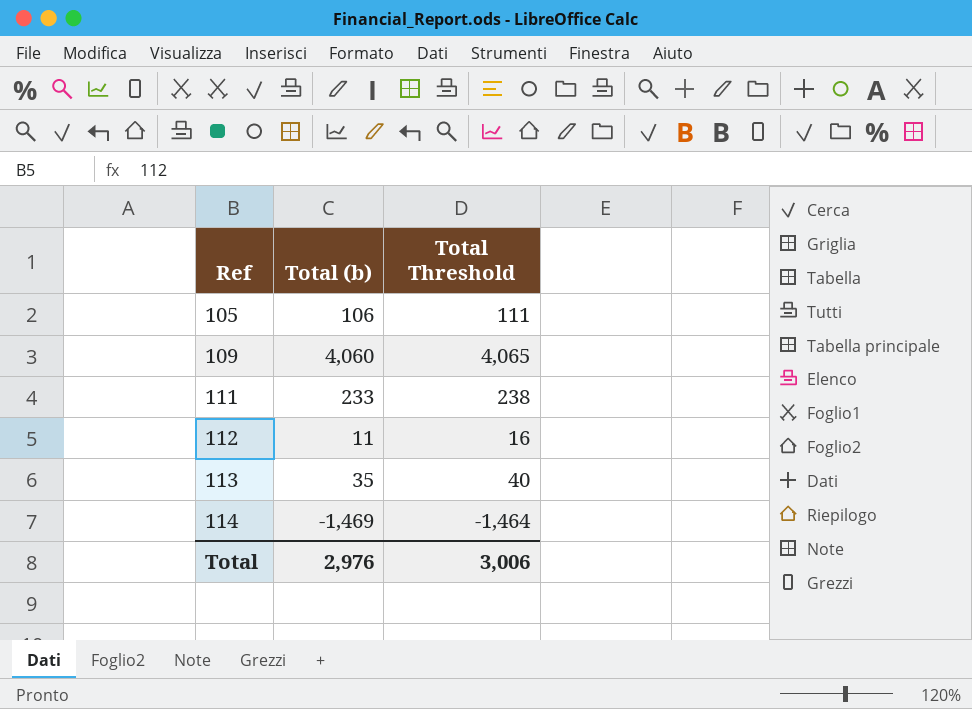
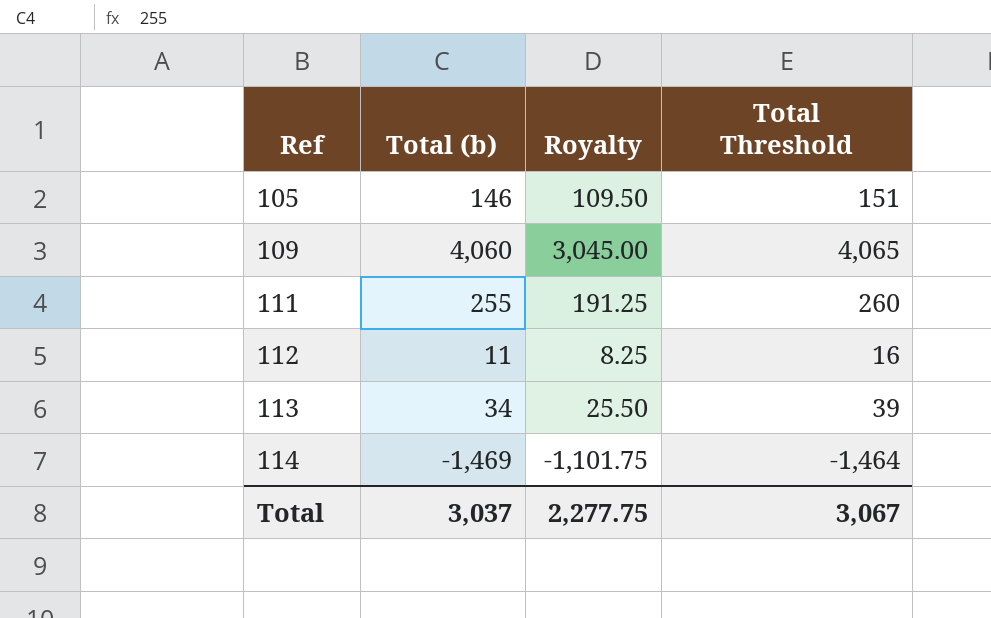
column Royalty | formula: none -> [Total (b)] * 0.75
105 | Total (b): 106 -> 146
105 | Total Threshold: 111 -> 151
111 | Total (b): 233 -> 255
111 | Total Threshold: 238 -> 260
113 | Total (b): 35 -> 34
113 | Total Threshold: 40 -> 39
Total | Total (b): 2,976 -> 3,037
Total | Total Threshold: 3,006 -> 3,067

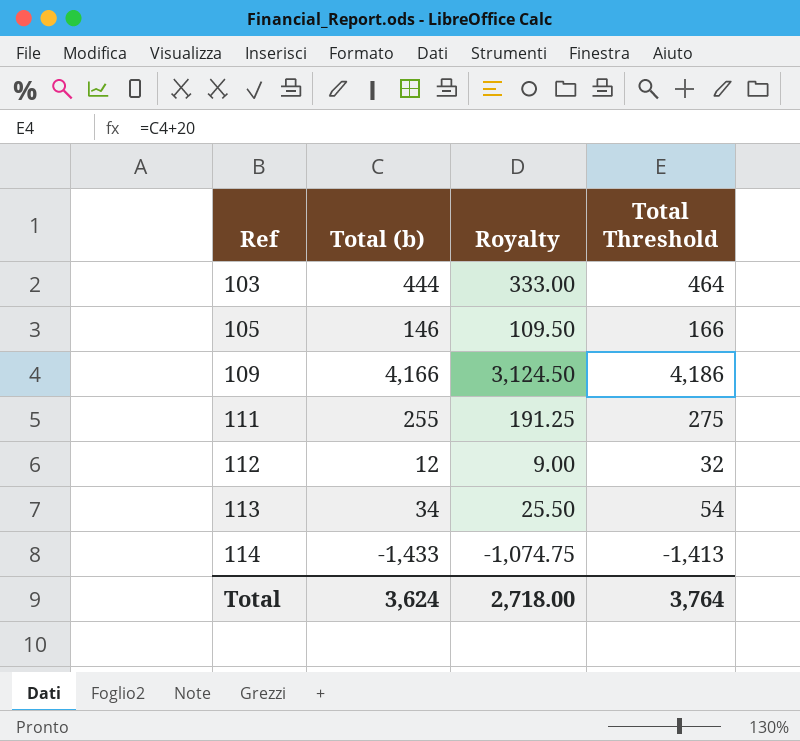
column Total Threshold | formula: [Total (b)] + 5 -> [Total (b)] + 20
row 103: none -> 444 | 333.00 | 464
109 | Total (b): 4,060 -> 4,166
109 | Royalty: 3,045.00 -> 3,124.50
112 | Total (b): 11 -> 12
112 | Royalty: 8.25 -> 9.00
114 | Total (b): -1,469 -> -1,433
114 | Royalty: -1,101.75 -> -1,074.75
Total | Total (b): 3,037 -> 3,624
Total | Royalty: 2,277.75 -> 2,718.00
Total | Total Threshold: 3,067 -> 3,764

